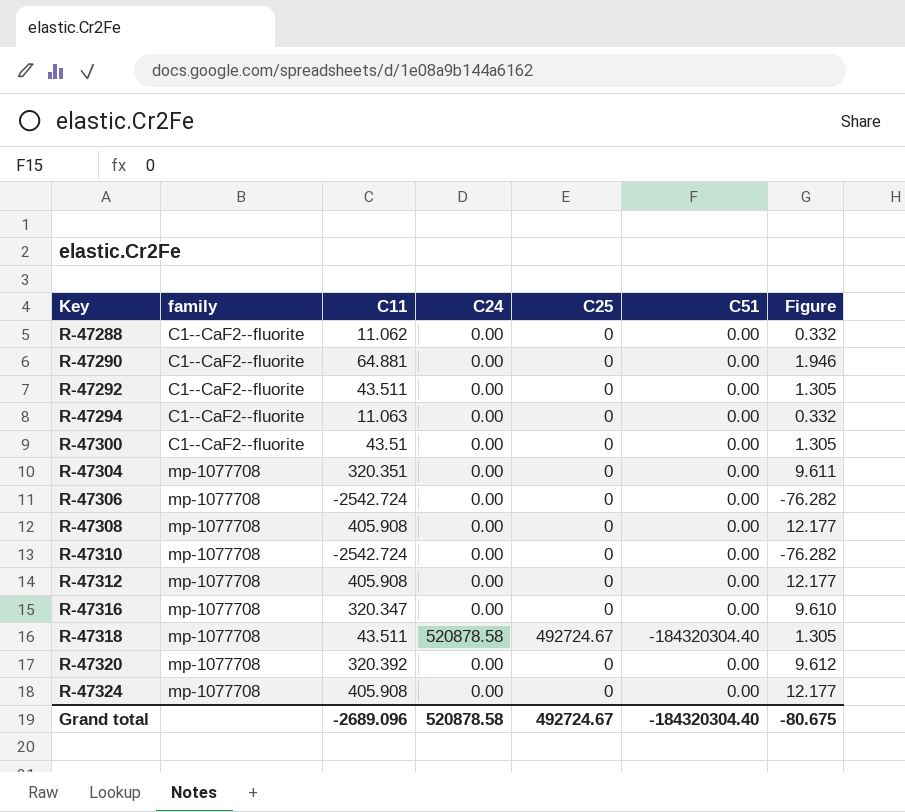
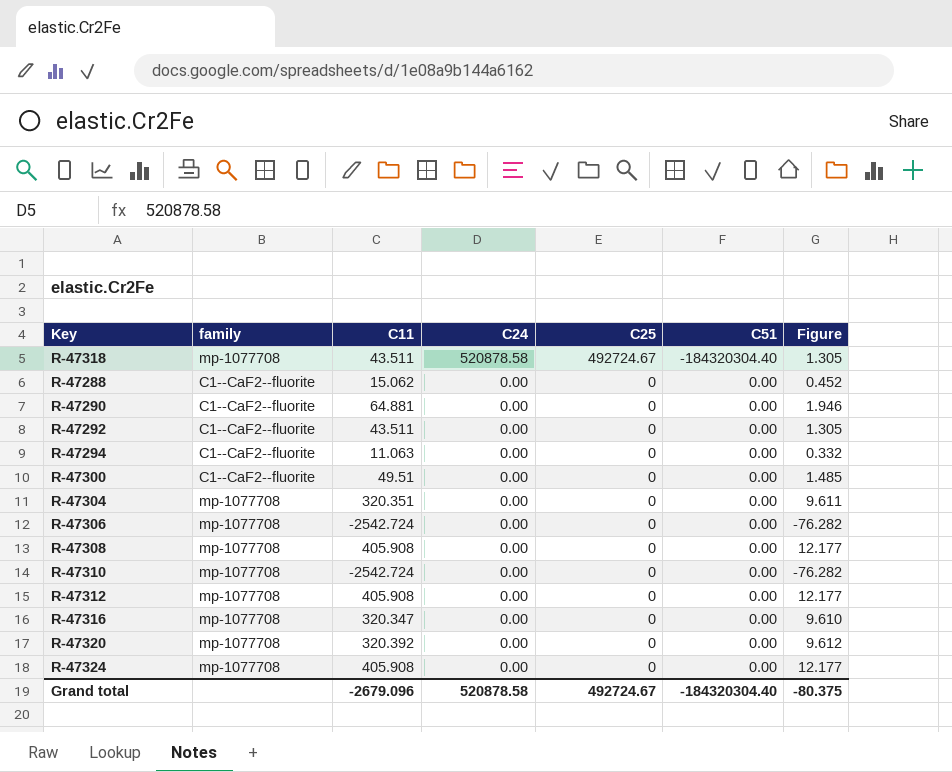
row order: Key ascending -> C24 descending
R-47288 | C11: 11.062 -> 15.062
R-47288 | Figure: 0.332 -> 0.452
R-47300 | C11: 43.51 -> 49.51
R-47300 | Figure: 1.305 -> 1.485
Grand total | C11: -2689.096 -> -2679.096
Grand total | Figure: -80.675 -> -80.375

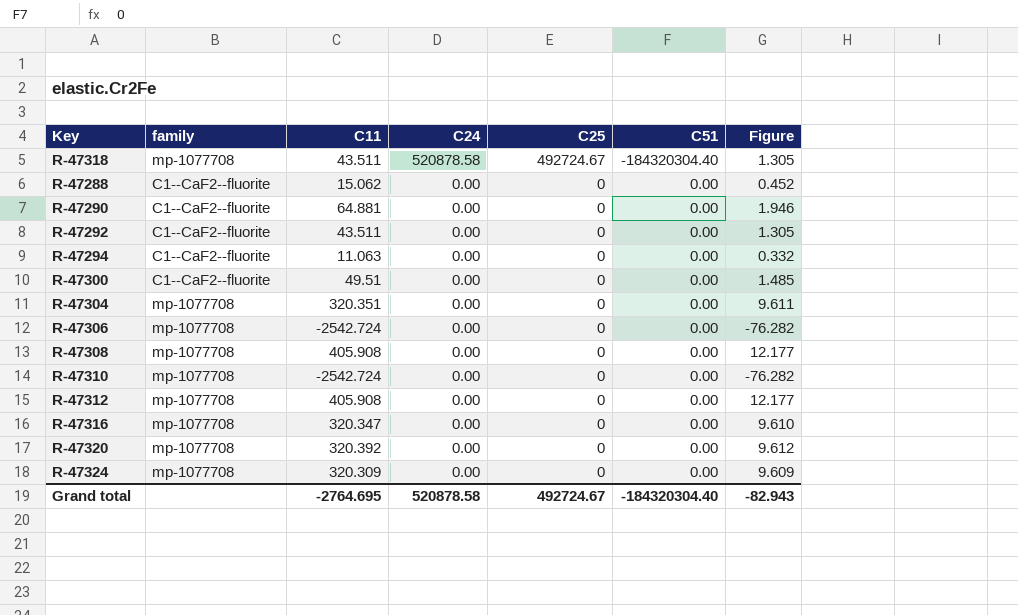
R-47324 | C11: 405.908 -> 320.309
R-47324 | Figure: 12.177 -> 9.609
Grand total | C11: -2679.096 -> -2764.695
Grand total | Figure: -80.375 -> -82.943

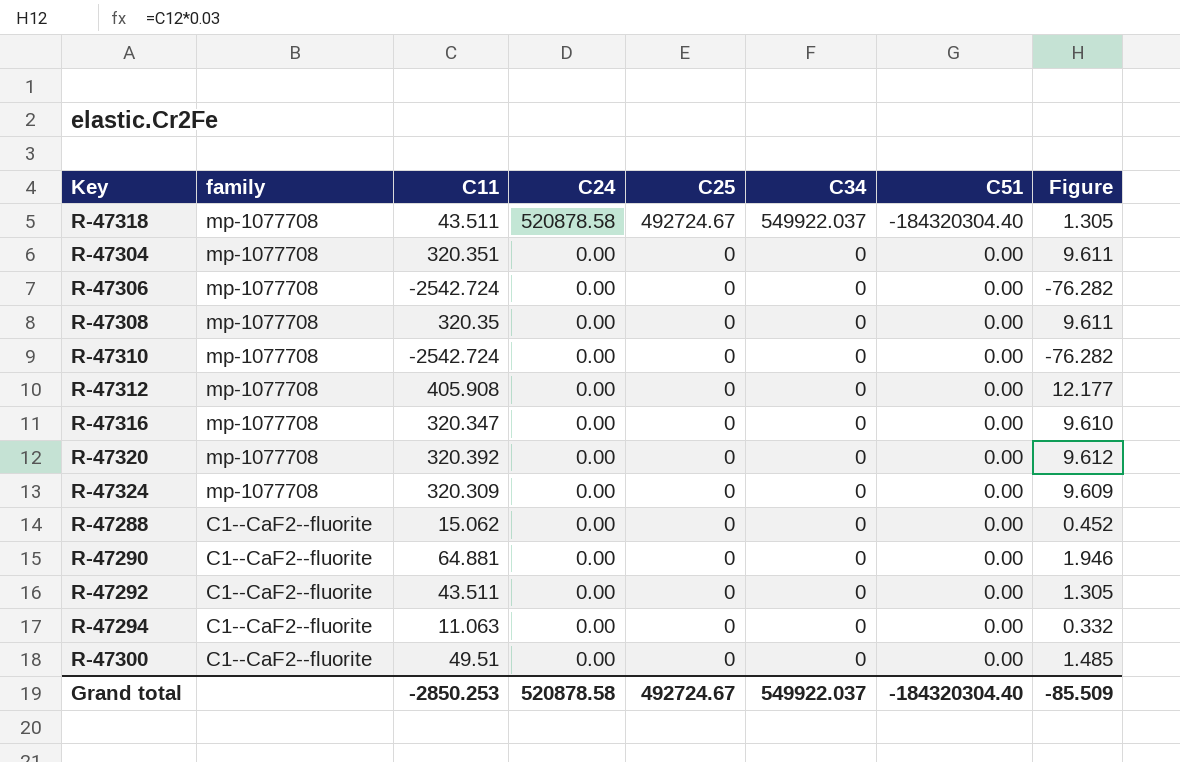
row order: C24 descending -> family descending
column C34 | position: none -> 6
R-47308 | C11: 405.908 -> 320.35
R-47308 | Figure: 12.177 -> 9.611
Grand total | C11: -2764.695 -> -2850.253
Grand total | Figure: -82.943 -> -85.509

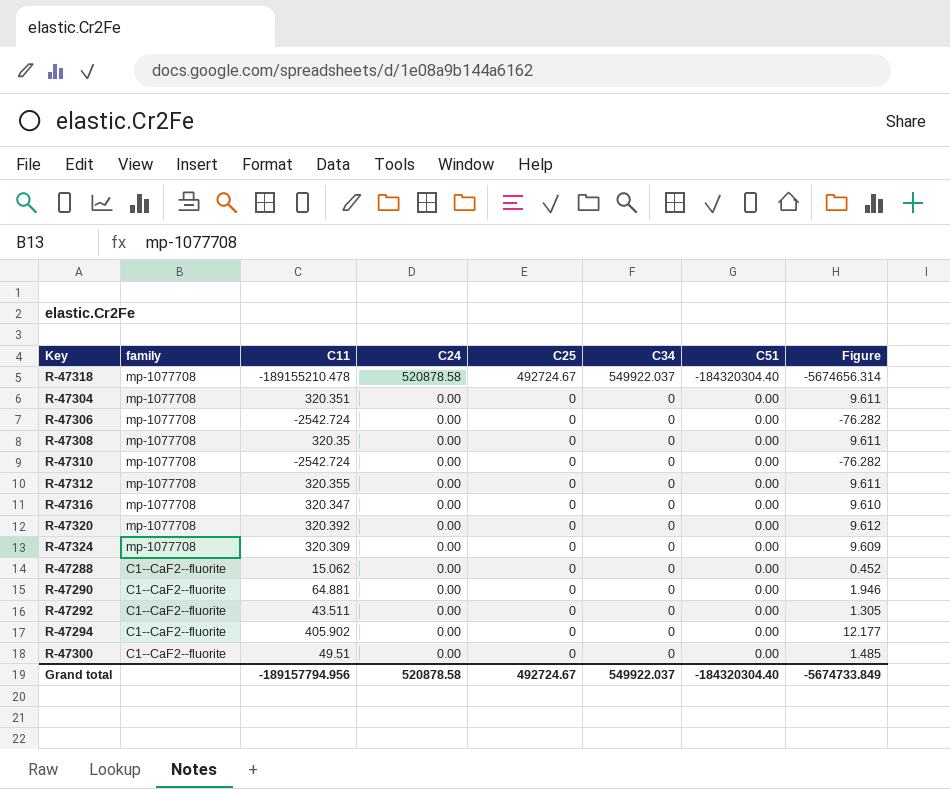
R-47318 | C11: 43.511 -> -189155210.478
R-47318 | Figure: 1.305 -> -5674656.314
R-47312 | C11: 405.908 -> 320.355
R-47312 | Figure: 12.177 -> 9.611
R-47294 | C11: 11.063 -> 405.902
R-47294 | Figure: 0.332 -> 12.177
Grand total | C11: -2850.253 -> -189157794.956
Grand total | Figure: -85.509 -> -5674733.849

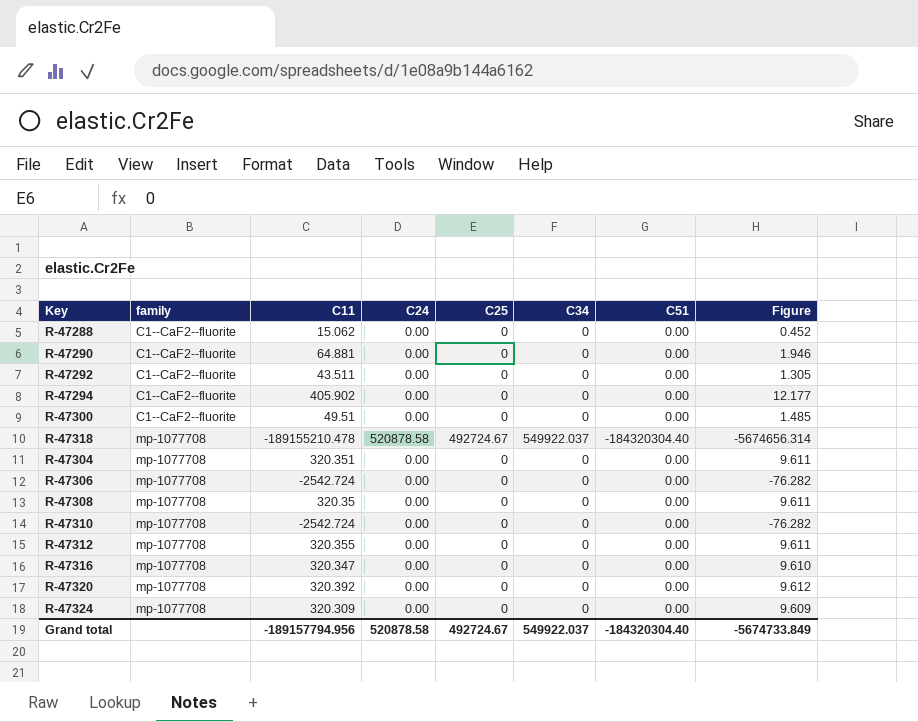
row order: family descending -> family ascending

